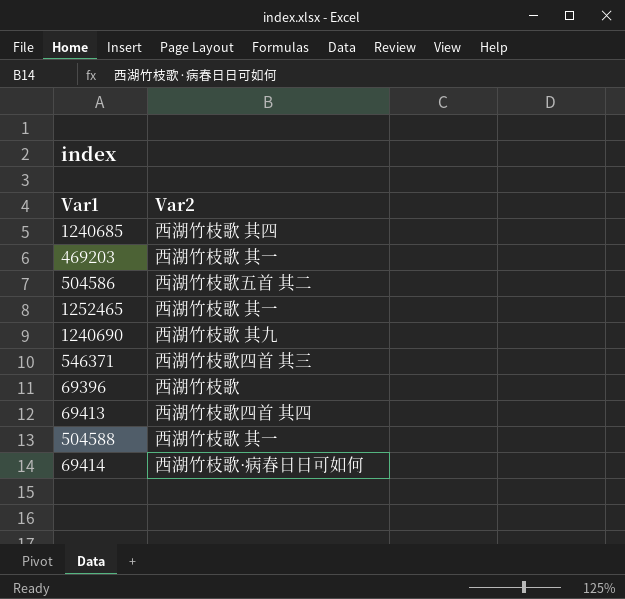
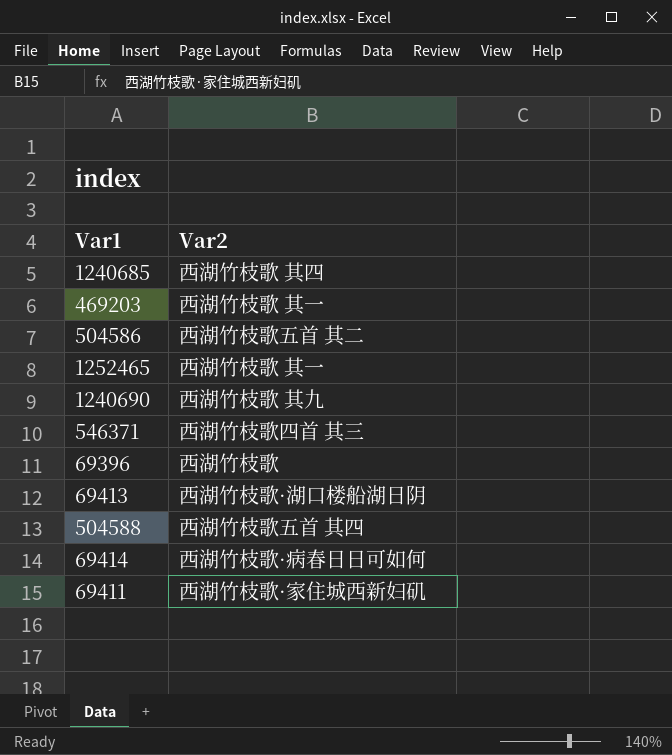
69413 | Var2: 西湖竹枝歌四首 其四 -> 西湖竹枝歌·湖口楼船湖日阴
504588 | Var2: 西湖竹枝歌 其一 -> 西湖竹枝歌五首 其四
row 69411: none -> 西湖竹枝歌·家住城西新妇矶

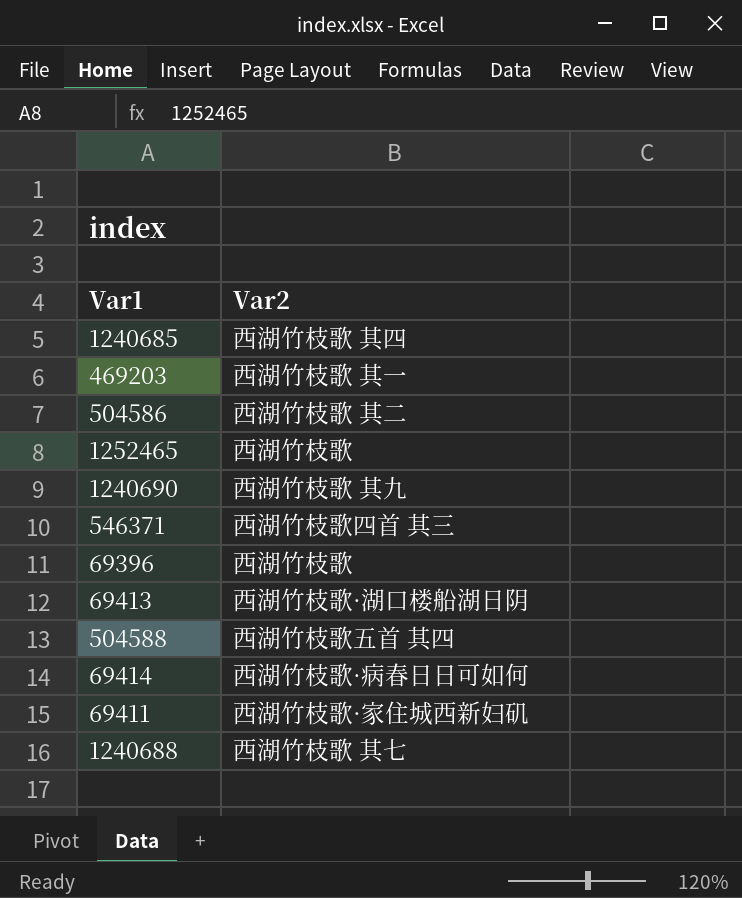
504586 | Var2: 西湖竹枝歌五首 其二 -> 西湖竹枝歌 其二
1252465 | Var2: 西湖竹枝歌 其一 -> 西湖竹枝歌
row 1240688: none -> 西湖竹枝歌 其七

